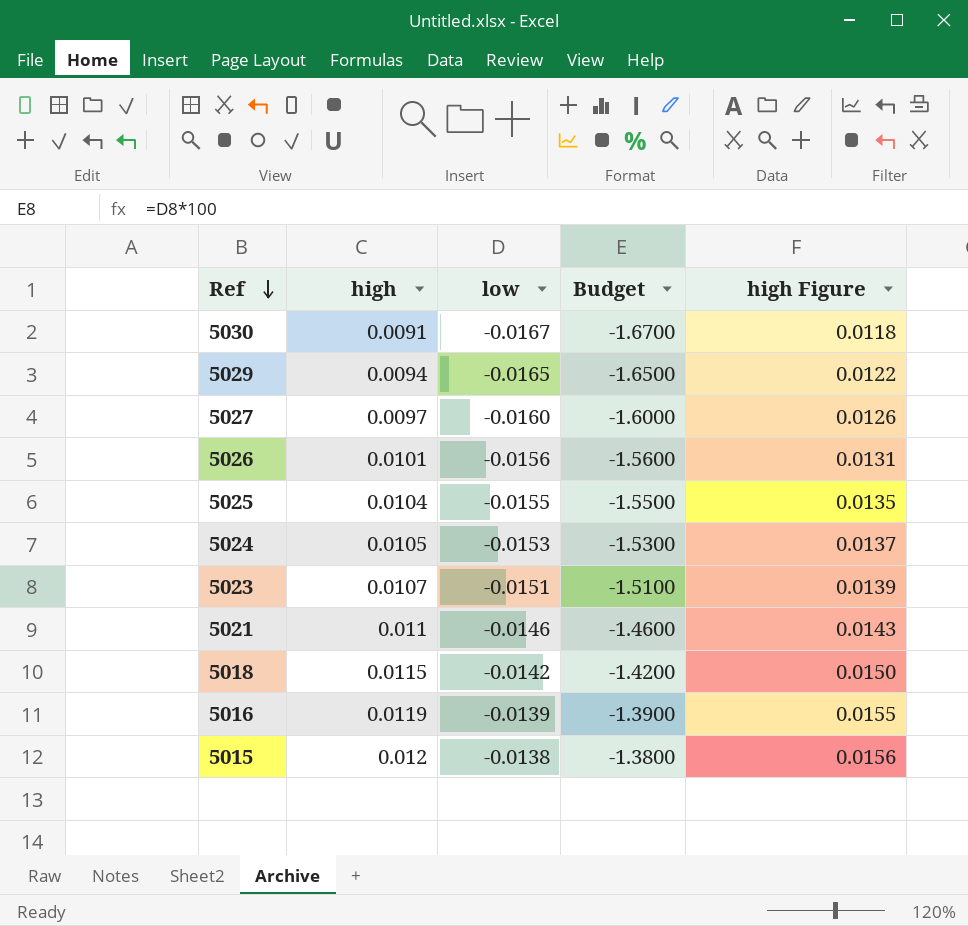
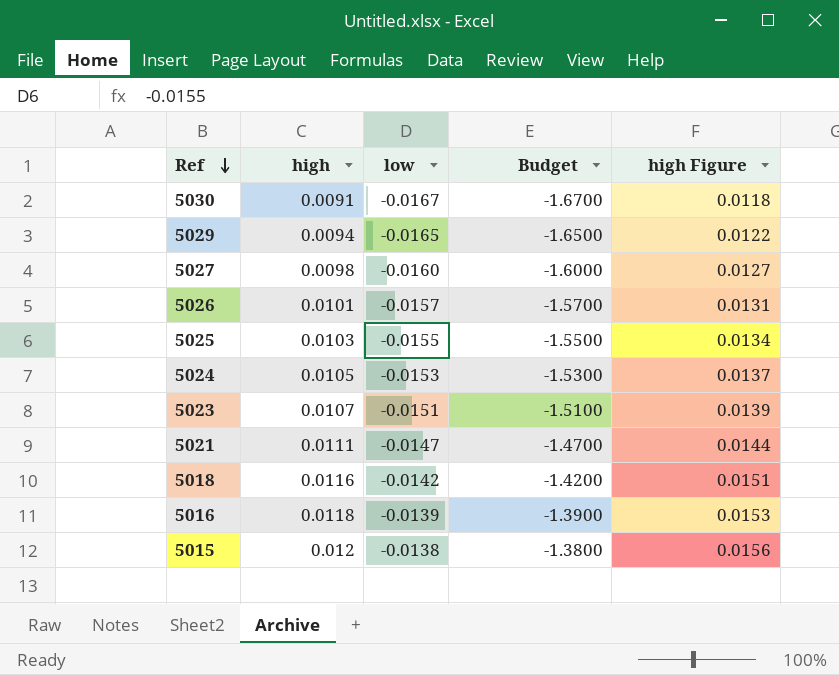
5027 | high: 0.0097 -> 0.0098
5027 | high Figure: 0.0126 -> 0.0127
5026 | low: -0.0156 -> -0.0157
5026 | Budget: -1.5600 -> -1.5700
5025 | high: 0.0104 -> 0.0103
5025 | high Figure: 0.0135 -> 0.0134
5021 | high: 0.011 -> 0.0111
5021 | low: -0.0146 -> -0.0147
5021 | Budget: -1.4600 -> -1.4700
5021 | high Figure: 0.0143 -> 0.0144
5018 | high: 0.0115 -> 0.0116
5018 | high Figure: 0.0150 -> 0.0151
5016 | high: 0.0119 -> 0.0118
5016 | high Figure: 0.0155 -> 0.0153

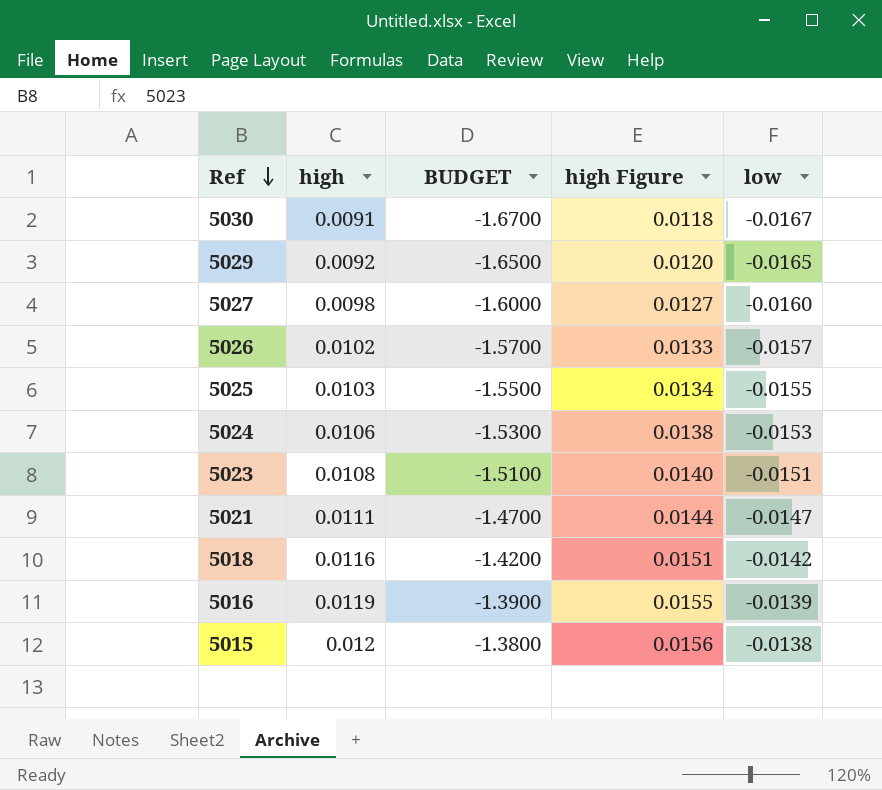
column name: Budget -> BUDGET
column low | position: 3 -> 5
5029 | high: 0.0094 -> 0.0092
5029 | high Figure: 0.0122 -> 0.0120
5026 | high: 0.0101 -> 0.0102
5026 | high Figure: 0.0131 -> 0.0133
5024 | high: 0.0105 -> 0.0106
5024 | high Figure: 0.0137 -> 0.0138
5023 | high: 0.0107 -> 0.0108
5023 | high Figure: 0.0139 -> 0.0140
5016 | high: 0.0118 -> 0.0119
5016 | high Figure: 0.0153 -> 0.0155

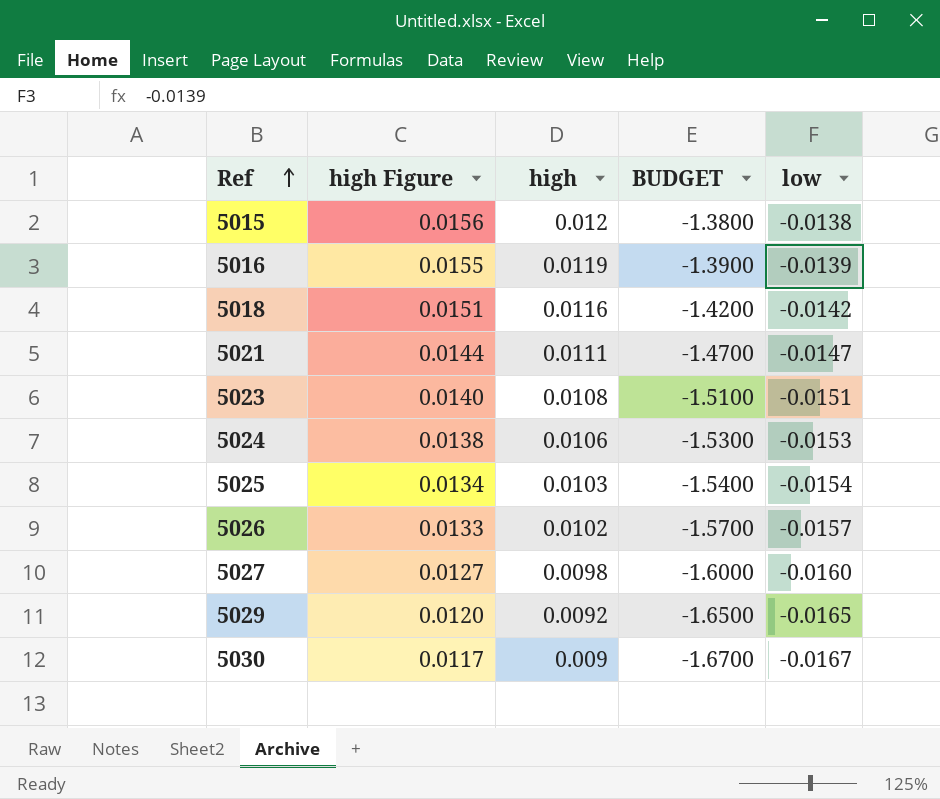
row order: Ref descending -> Ref ascending
column high Figure | position: 4 -> 2
5025 | BUDGET: -1.5500 -> -1.5400
5025 | low: -0.0155 -> -0.0154
5030 | high Figure: 0.0118 -> 0.0117
5030 | high: 0.0091 -> 0.009

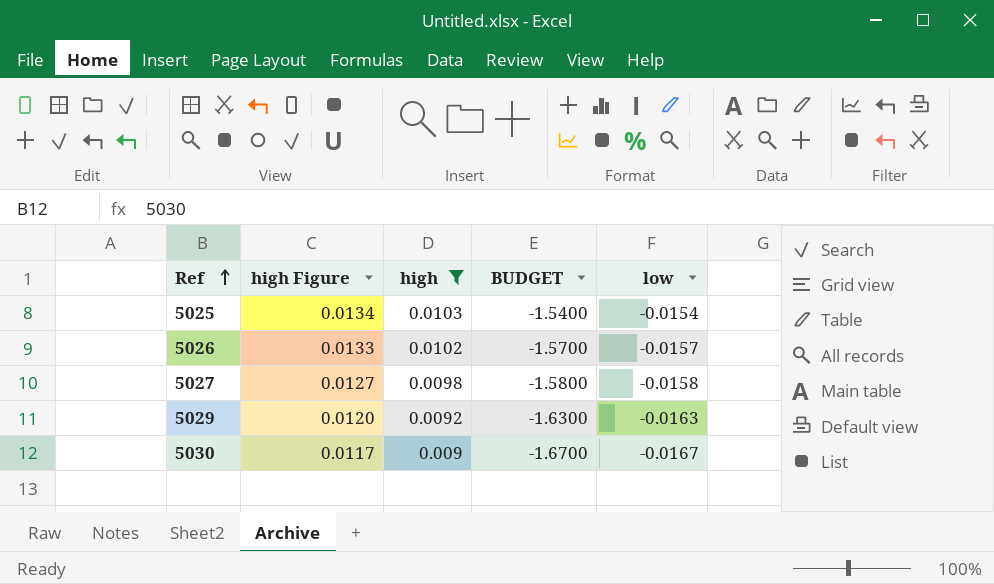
filter: none -> high <= 0.0103
5027 | BUDGET: -1.6000 -> -1.5800
5027 | low: -0.0160 -> -0.0158
5029 | BUDGET: -1.6500 -> -1.6300
5029 | low: -0.0165 -> -0.0163

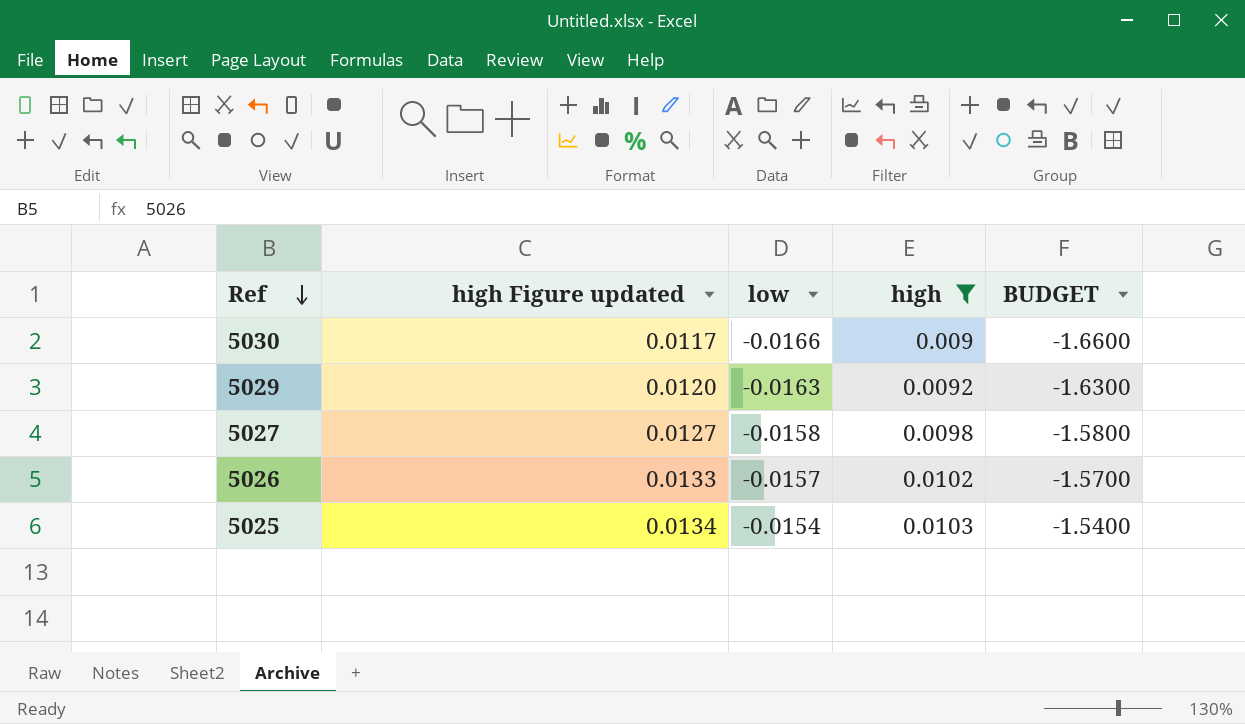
row order: Ref ascending -> Ref descending
column name: high Figure -> high Figure updated
column low | position: 5 -> 3
5030 | low: -0.0167 -> -0.0166
5030 | BUDGET: -1.6700 -> -1.6600

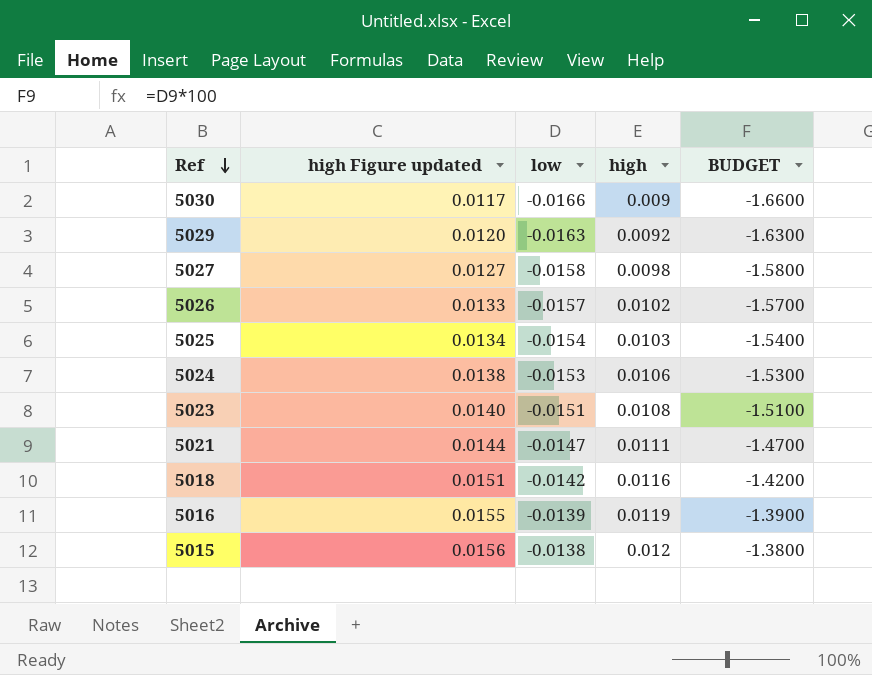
filter: high <= 0.0103 -> none

